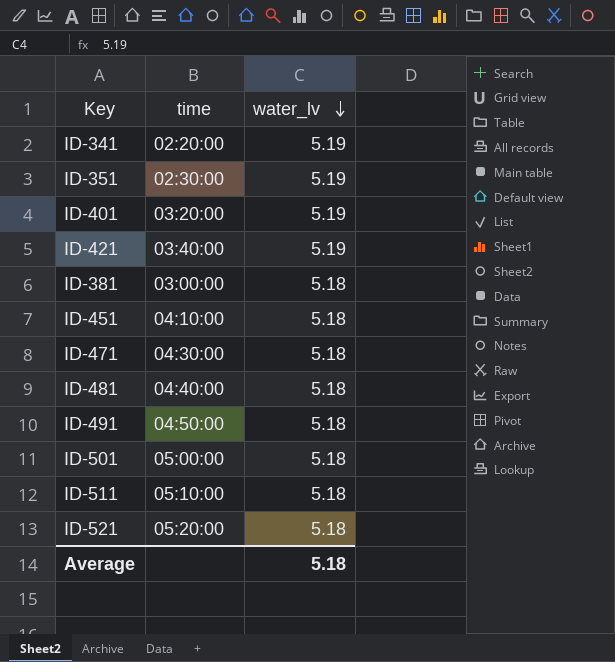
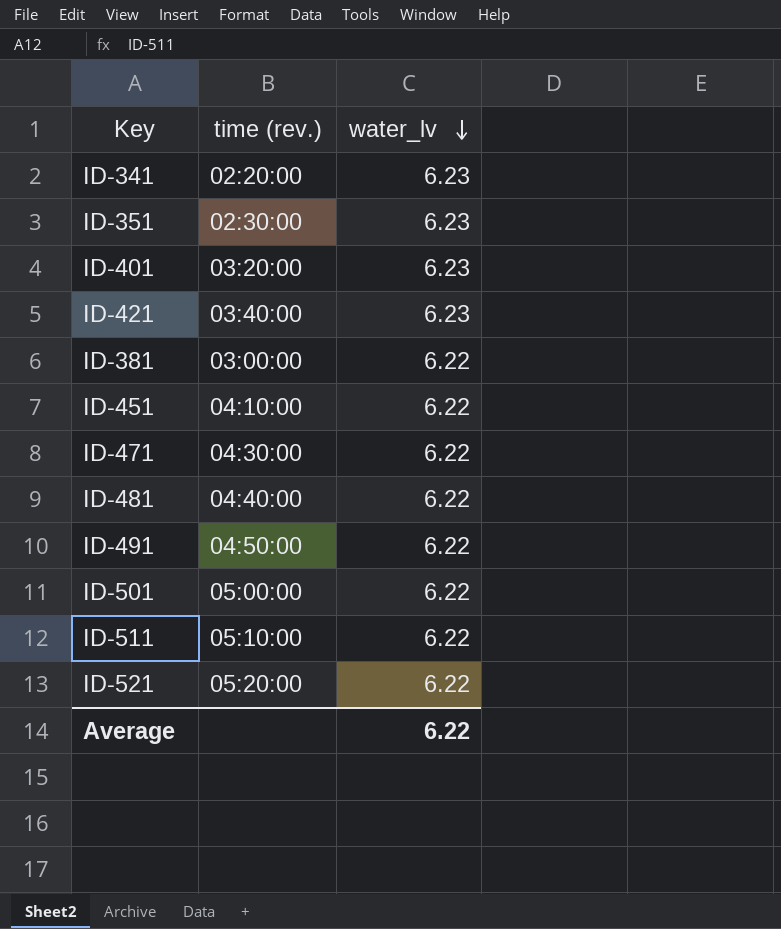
column name: time -> time (rev.)
ID-341 | water_lv: 5.19 -> 6.23
ID-351 | water_lv: 5.19 -> 6.23
ID-401 | water_lv: 5.19 -> 6.23
ID-421 | water_lv: 5.19 -> 6.23
ID-381 | water_lv: 5.18 -> 6.22
ID-451 | water_lv: 5.18 -> 6.22
ID-471 | water_lv: 5.18 -> 6.22
ID-481 | water_lv: 5.18 -> 6.22
ID-491 | water_lv: 5.18 -> 6.22
ID-501 | water_lv: 5.18 -> 6.22
ID-511 | water_lv: 5.18 -> 6.22
ID-521 | water_lv: 5.18 -> 6.22
Average | water_lv: 5.18 -> 6.22

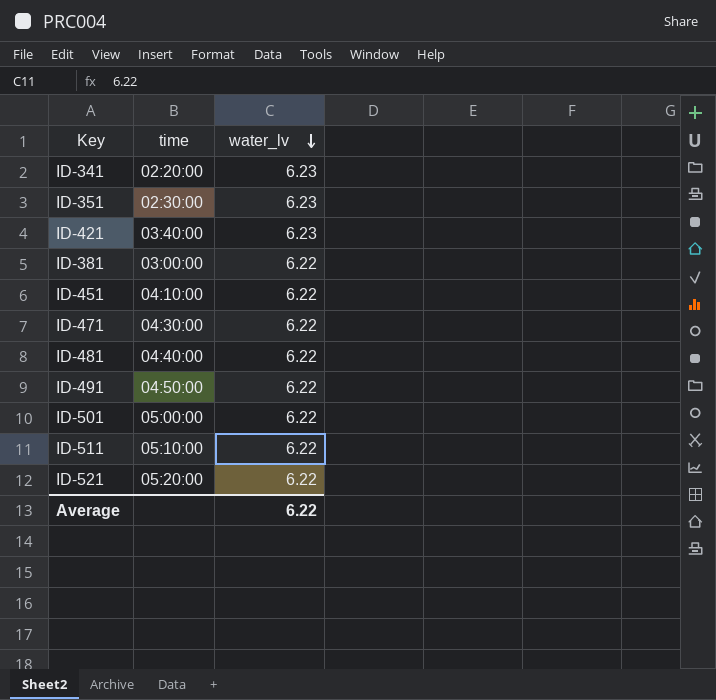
column name: time (rev.) -> time
row ID-401: 03:20:00 | 6.23 -> none

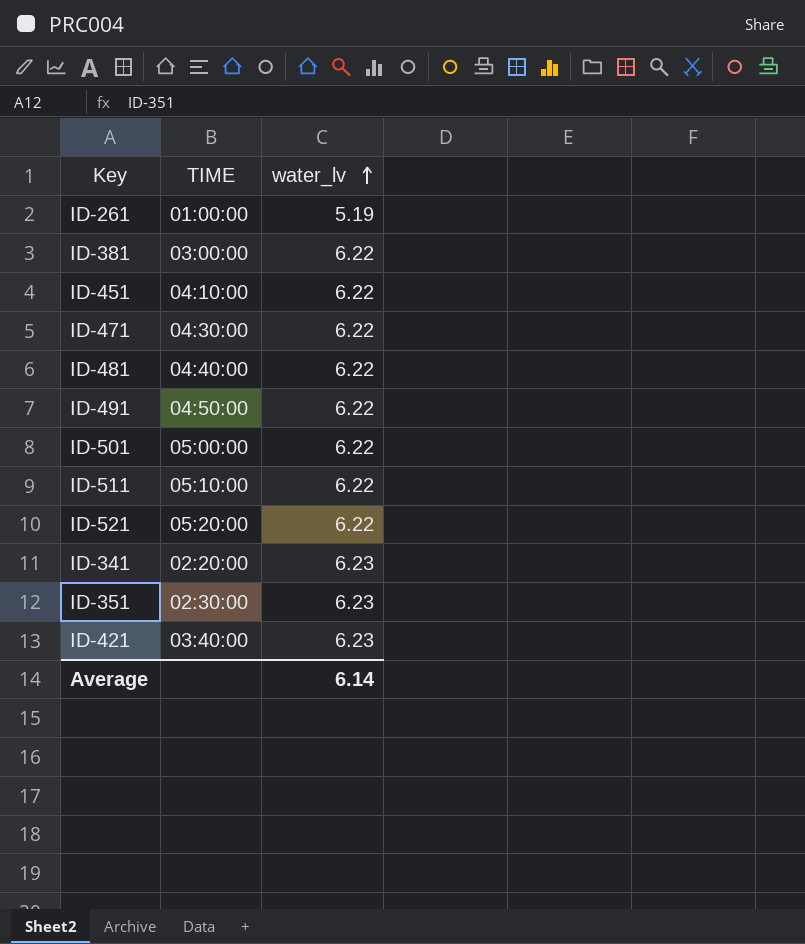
row order: water_lv descending -> water_lv ascending
column name: time -> TIME
row ID-261: none -> 01:00:00 | 5.19
Average | water_lv: 6.22 -> 6.14

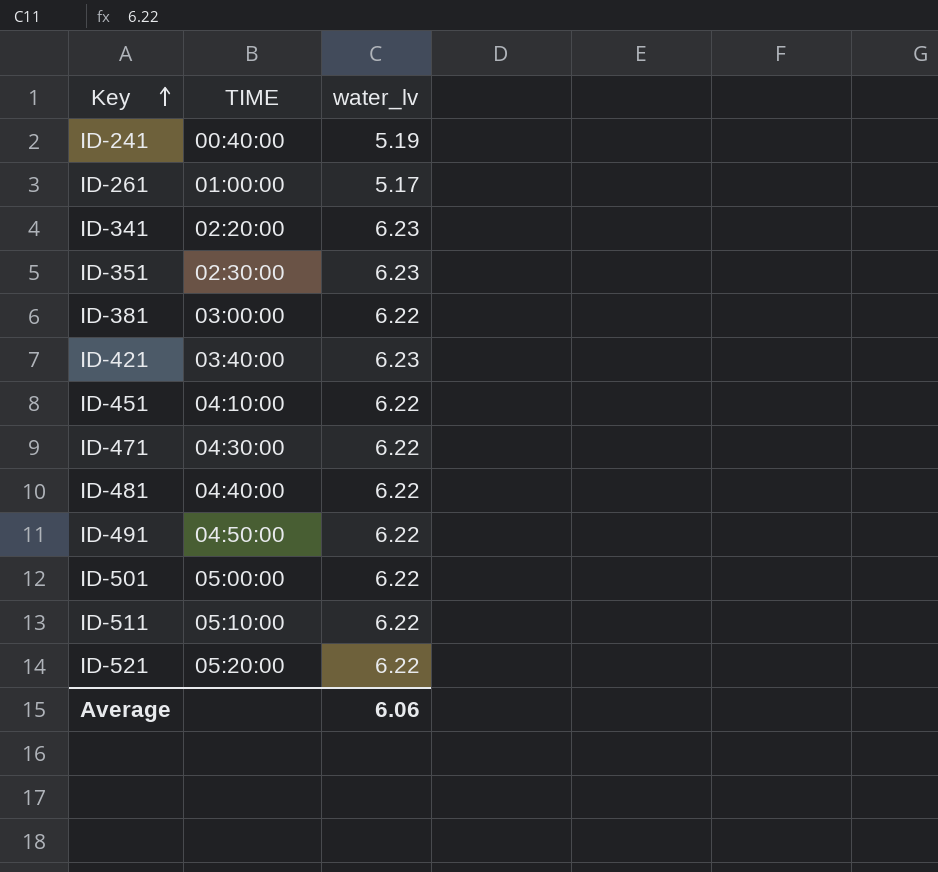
row order: water_lv ascending -> Key ascending
row ID-241: none -> 00:40:00 | 5.19
ID-261 | water_lv: 5.19 -> 5.17
Average | water_lv: 6.14 -> 6.06

